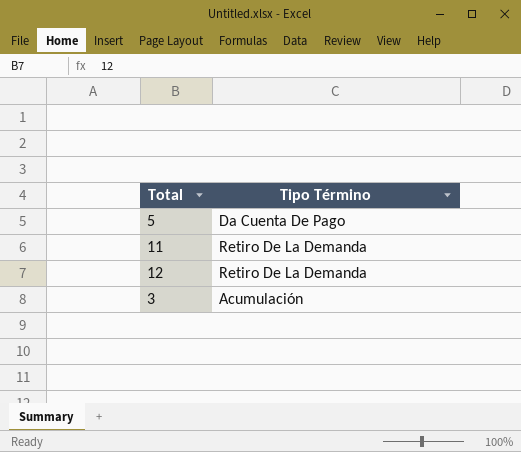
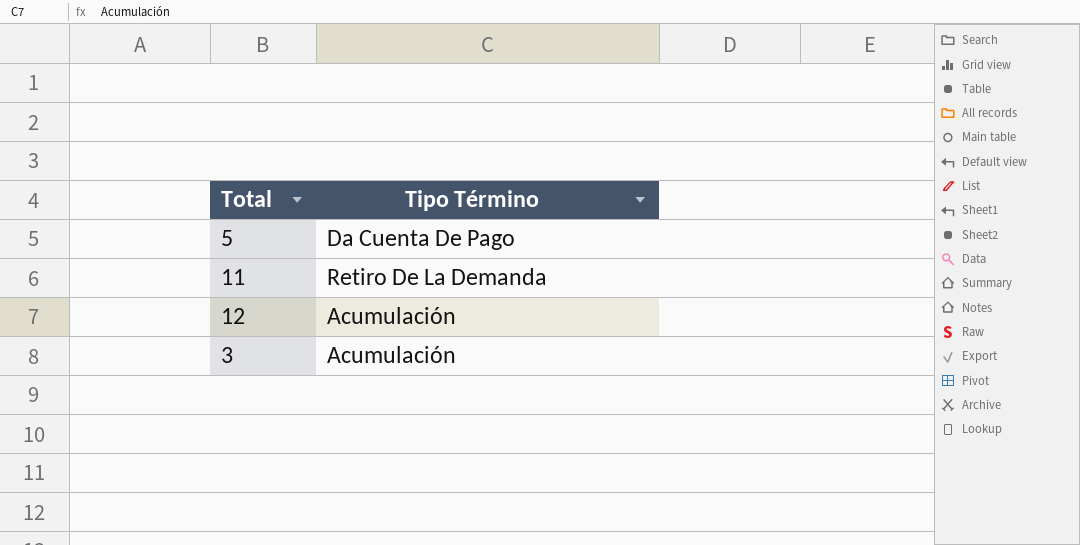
12 | Tipo Término: Retiro De La Demanda -> Acumulación

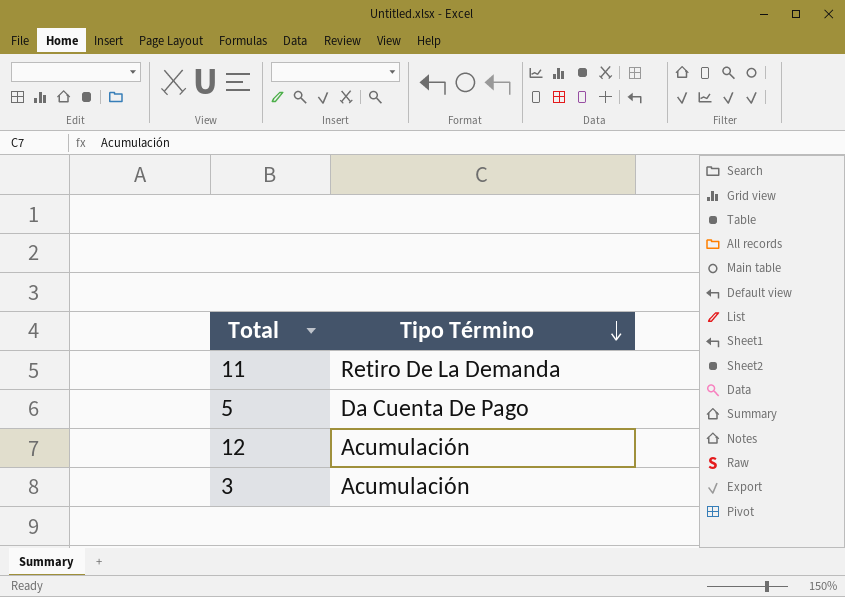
row order: none -> Tipo Término descending

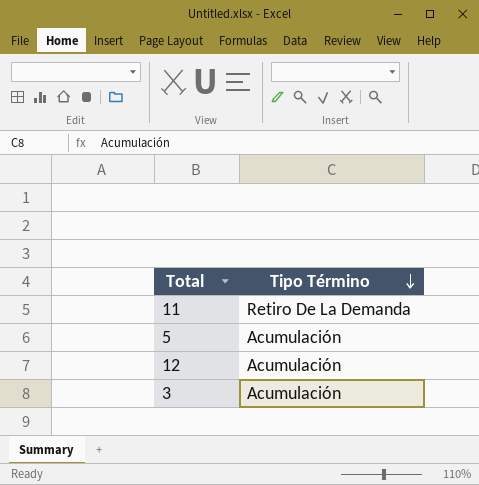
5 | Tipo Término: Da Cuenta De Pago -> Acumulación

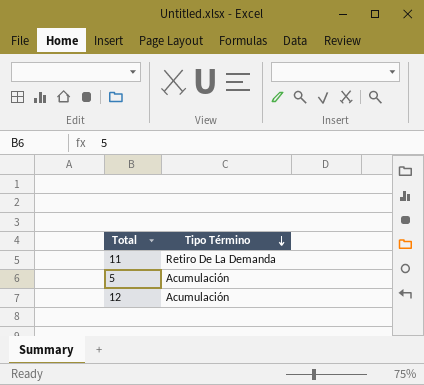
row 3: Acumulación -> none

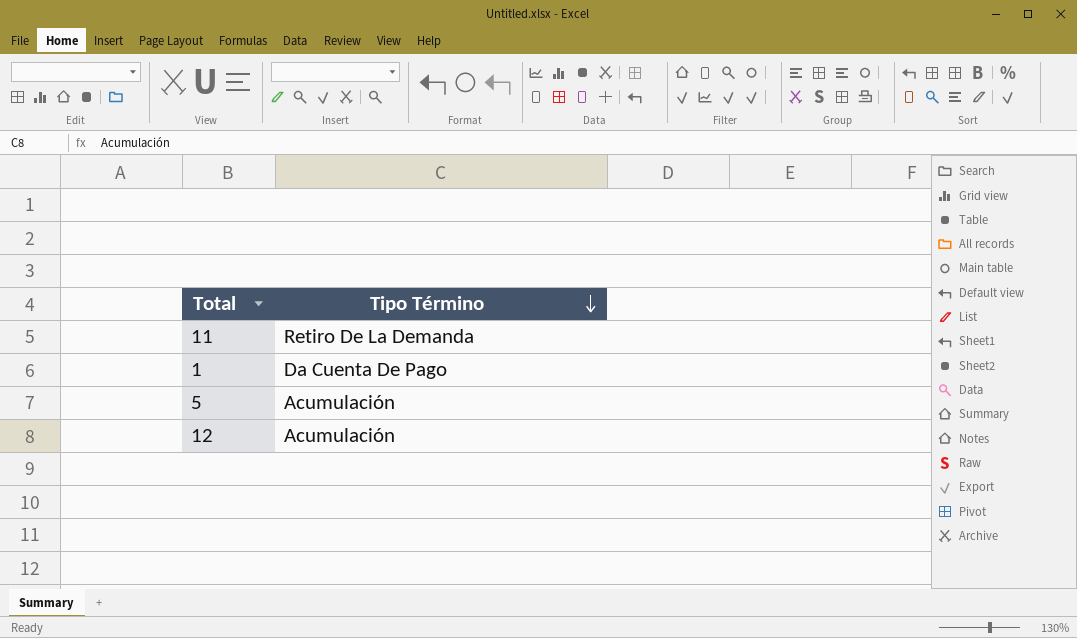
row 1: none -> Da Cuenta De Pago

